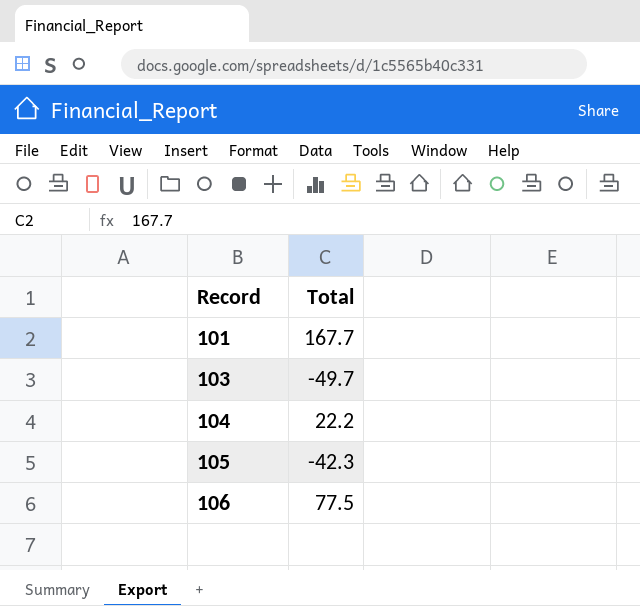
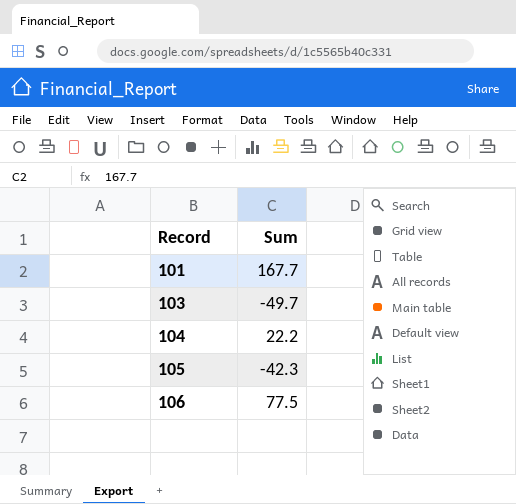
column name: Total -> Sum

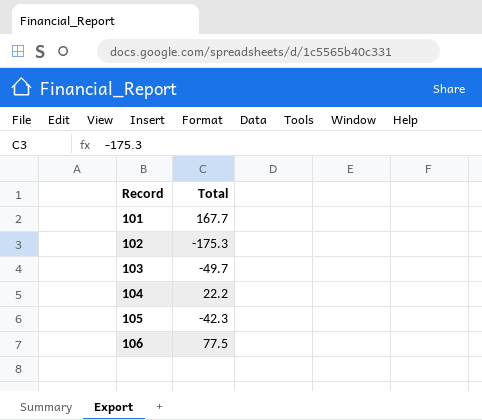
column name: Sum -> Total
row 102: none -> -175.3

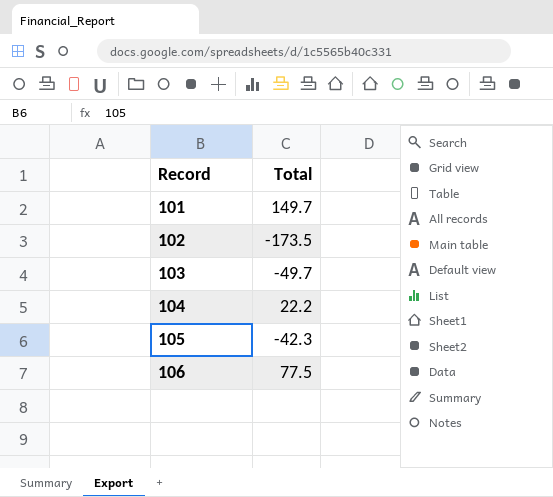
101 | Total: 167.7 -> 149.7
102 | Total: -175.3 -> -173.5

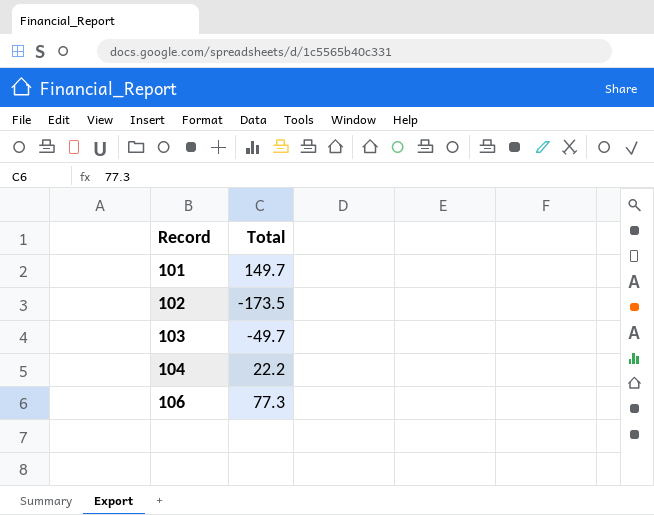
row 105: -42.3 -> none
106 | Total: 77.5 -> 77.3

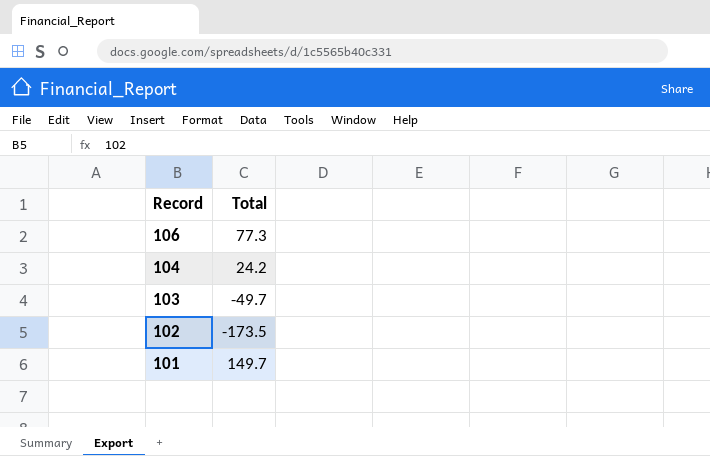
row order: Record ascending -> Record descending
104 | Total: 22.2 -> 24.2

